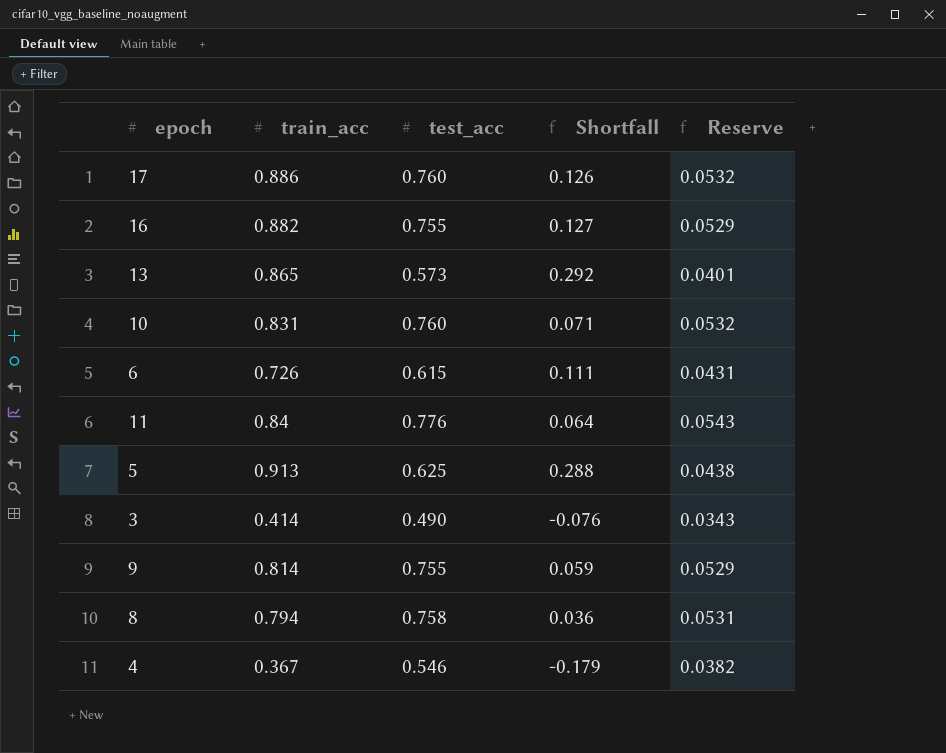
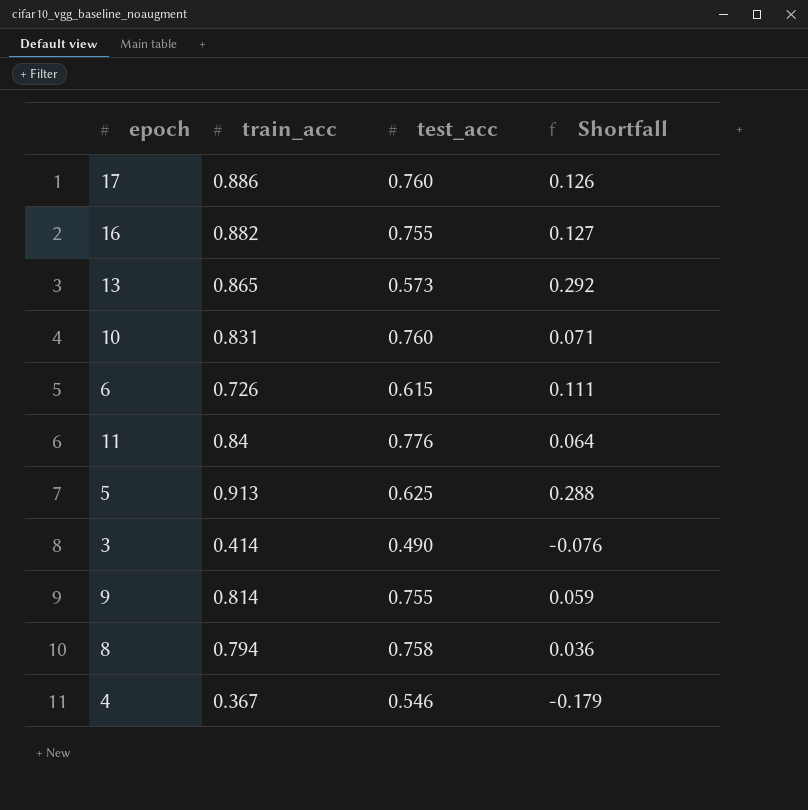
column Reserve | formula: [test_acc] * 0.07 -> none

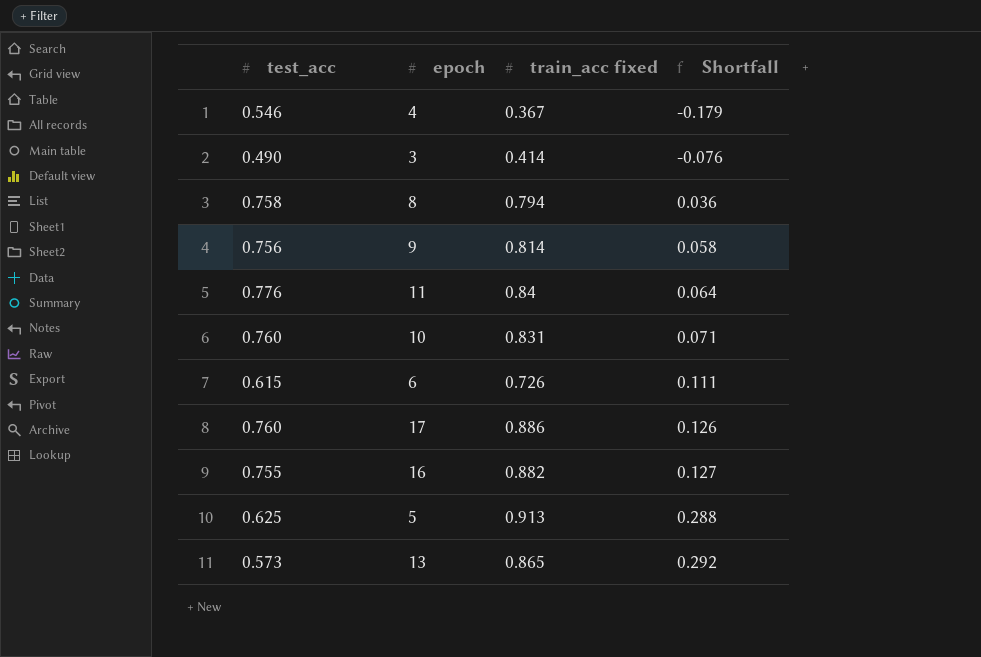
row order: none -> Shortfall ascending
column test_acc | position: 3 -> 1
column name: train_acc -> train_acc fixed
9 | test_acc: 0.755 -> 0.756
9 | Shortfall: 0.059 -> 0.058

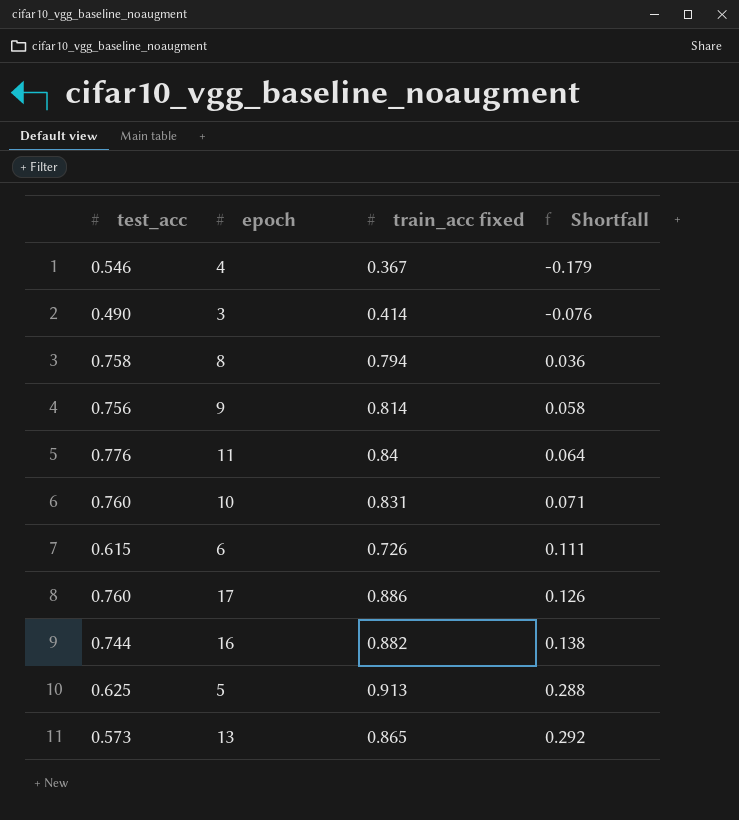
16 | test_acc: 0.755 -> 0.744
16 | Shortfall: 0.127 -> 0.138

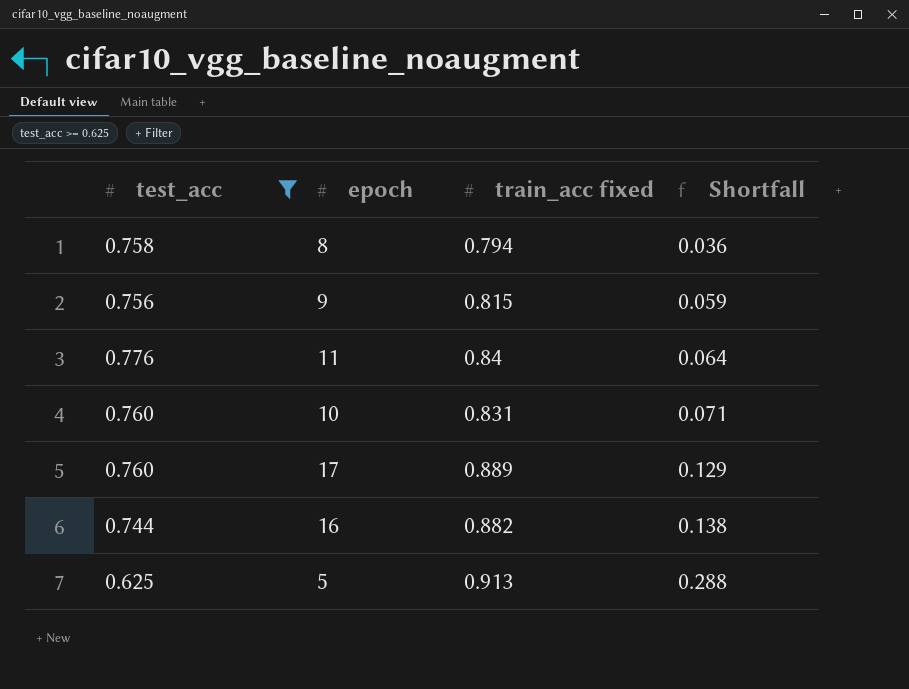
filter: none -> test_acc >= 0.625
9 | train_acc fixed: 0.814 -> 0.815
9 | Shortfall: 0.058 -> 0.059
17 | train_acc fixed: 0.886 -> 0.889
17 | Shortfall: 0.126 -> 0.129

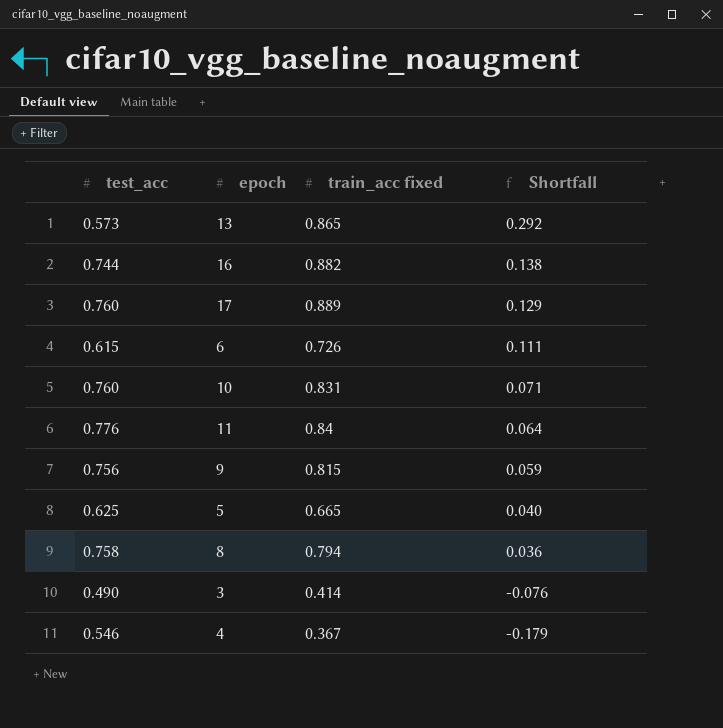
filter: test_acc >= 0.625 -> none
row order: Shortfall ascending -> Shortfall descending
5 | train_acc fixed: 0.913 -> 0.665
5 | Shortfall: 0.288 -> 0.040

